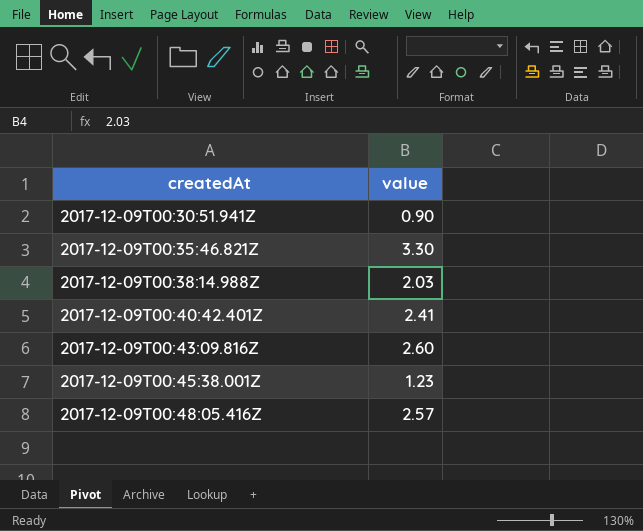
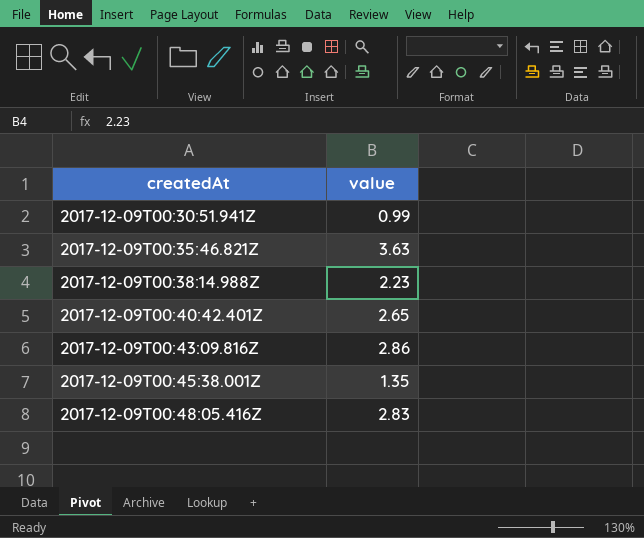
2017-12-09T00:30:51.941Z | value: 0.90 -> 0.99
2017-12-09T00:35:46.821Z | value: 3.30 -> 3.63
2017-12-09T00:38:14.988Z | value: 2.03 -> 2.23
2017-12-09T00:40:42.401Z | value: 2.41 -> 2.65
2017-12-09T00:43:09.816Z | value: 2.60 -> 2.86
2017-12-09T00:45:38.001Z | value: 1.23 -> 1.35
2017-12-09T00:48:05.416Z | value: 2.57 -> 2.83

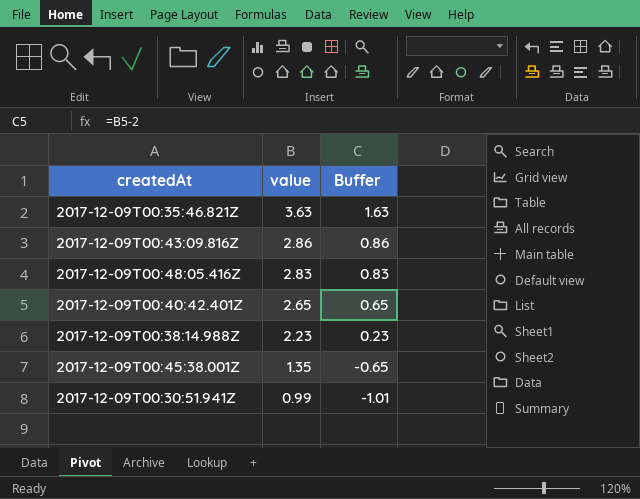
row order: createdAt ascending -> value descending
column Buffer | formula: none -> [value] - 2

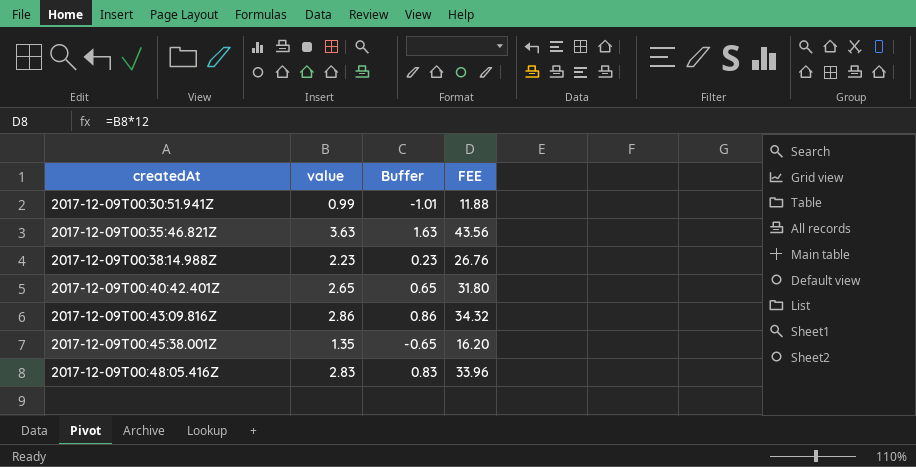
row order: value descending -> createdAt ascending
column FEE | formula: none -> [value] * 12

